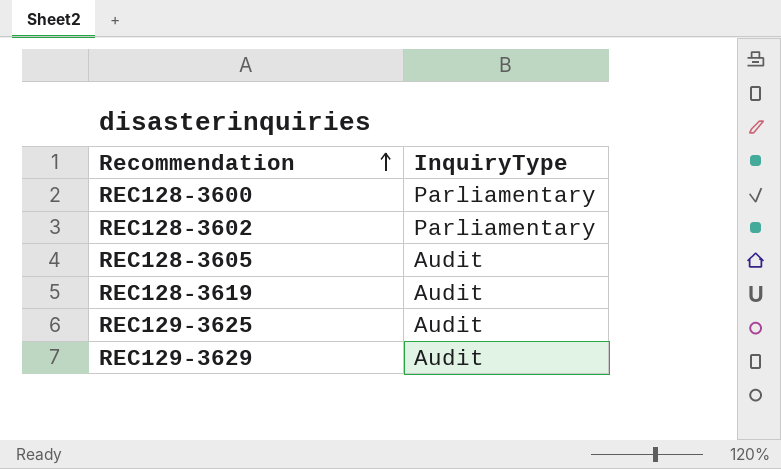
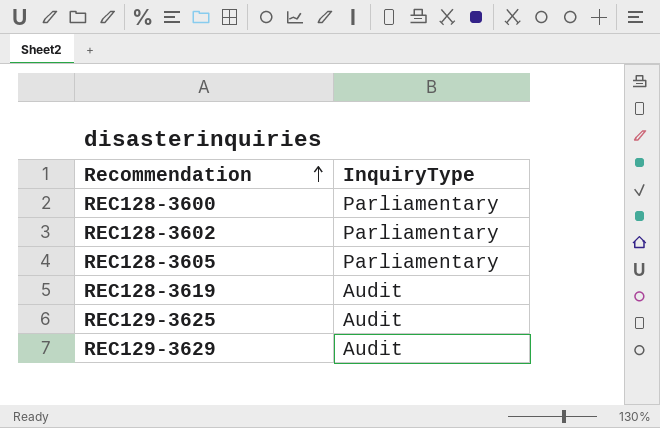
REC128-3605 | InquiryType: Audit -> Parliamentary

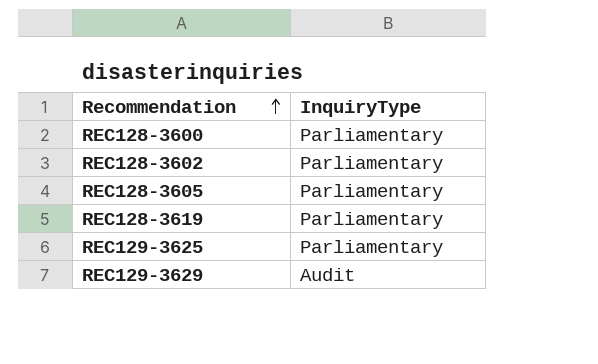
REC128-3619 | InquiryType: Audit -> Parliamentary
REC129-3625 | InquiryType: Audit -> Parliamentary

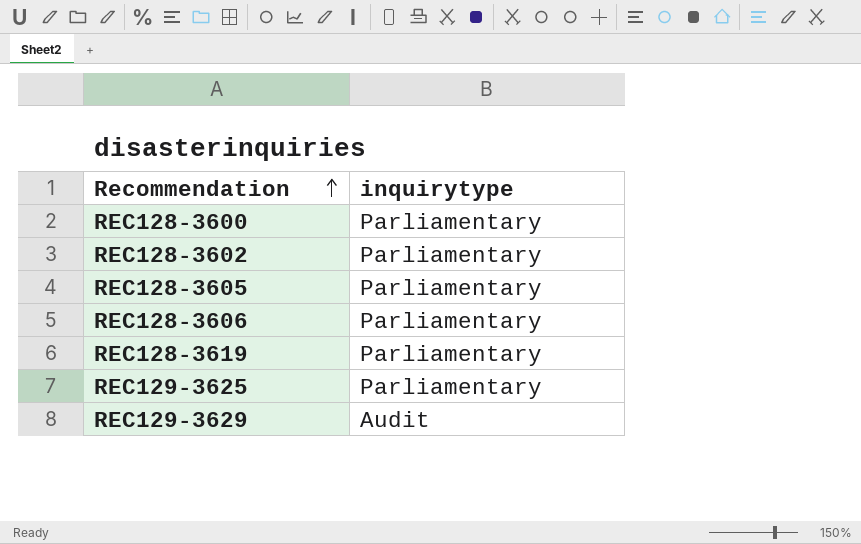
column name: InquiryType -> inquirytype
row REC128-3606: none -> Parliamentary

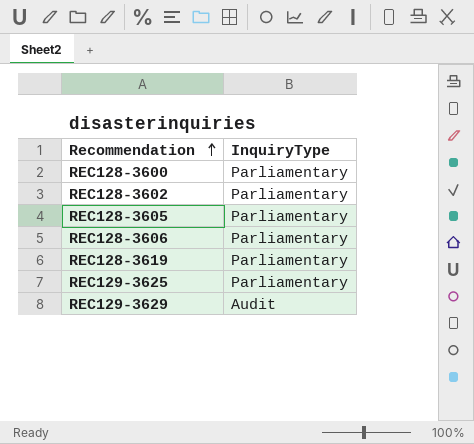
column name: inquirytype -> InquiryType

